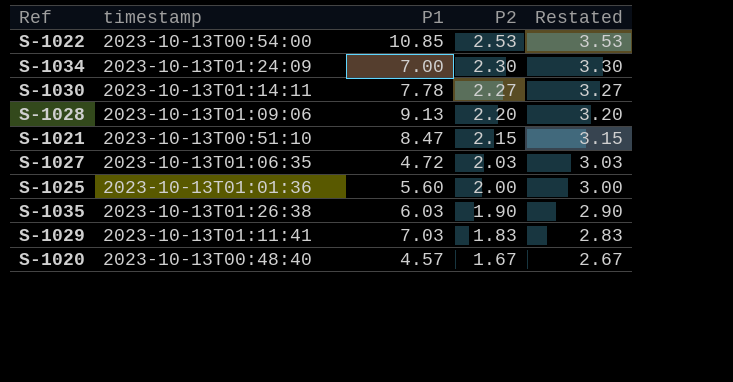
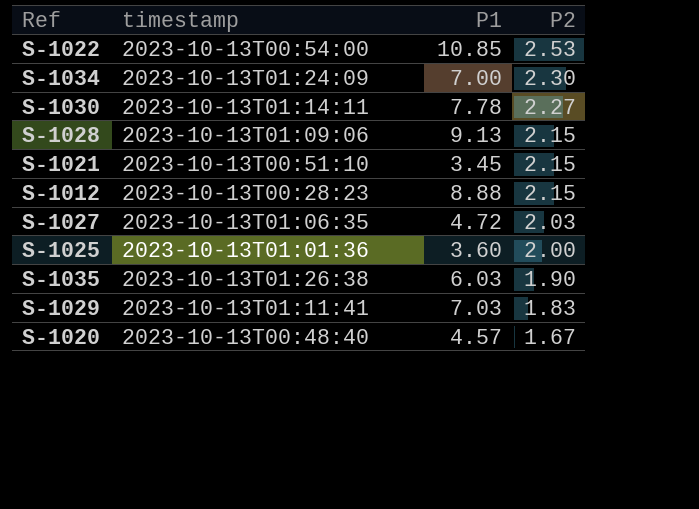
column Restated | formula: [P2] + 1 -> none
S-1028 | P2: 2.20 -> 2.15
S-1021 | P1: 8.47 -> 3.45
row S-1012: none -> 2023-10-13T00:28:23 | 8.88 | 2.15
S-1025 | P1: 5.60 -> 3.60

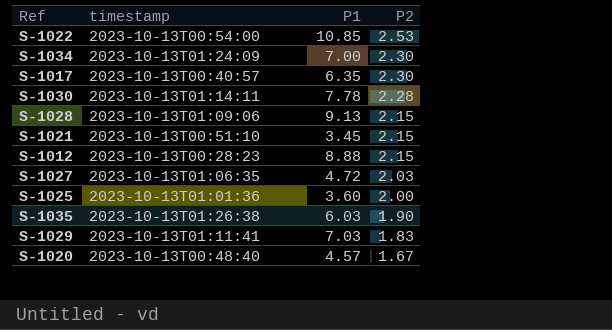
row S-1017: none -> 2023-10-13T00:40:57 | 6.35 | 2.30
S-1030 | P2: 2.27 -> 2.28

